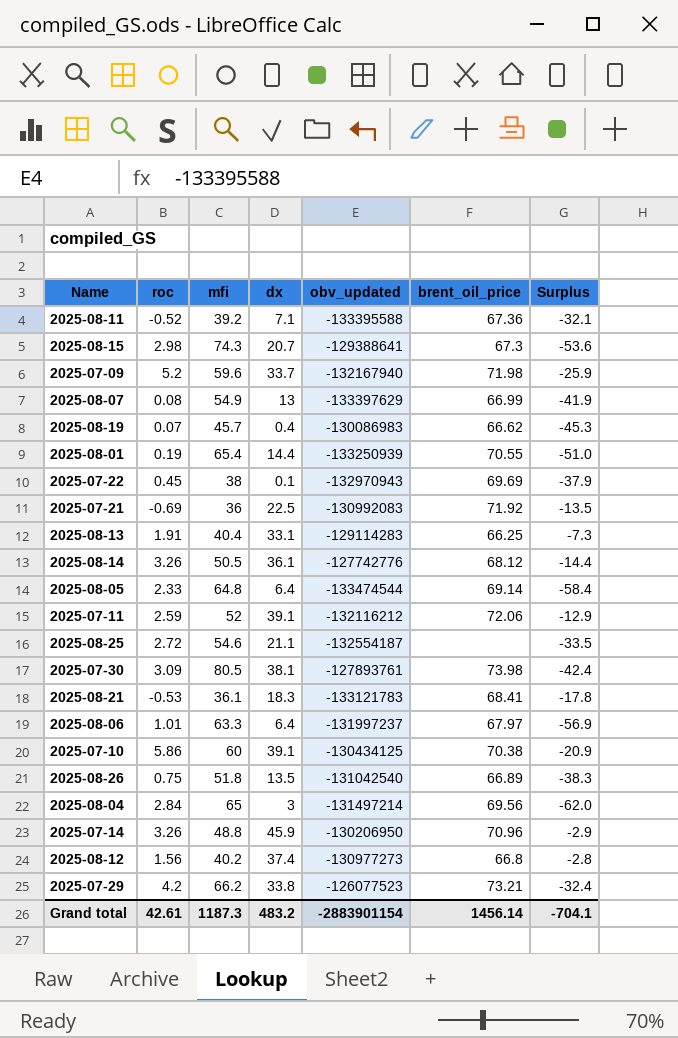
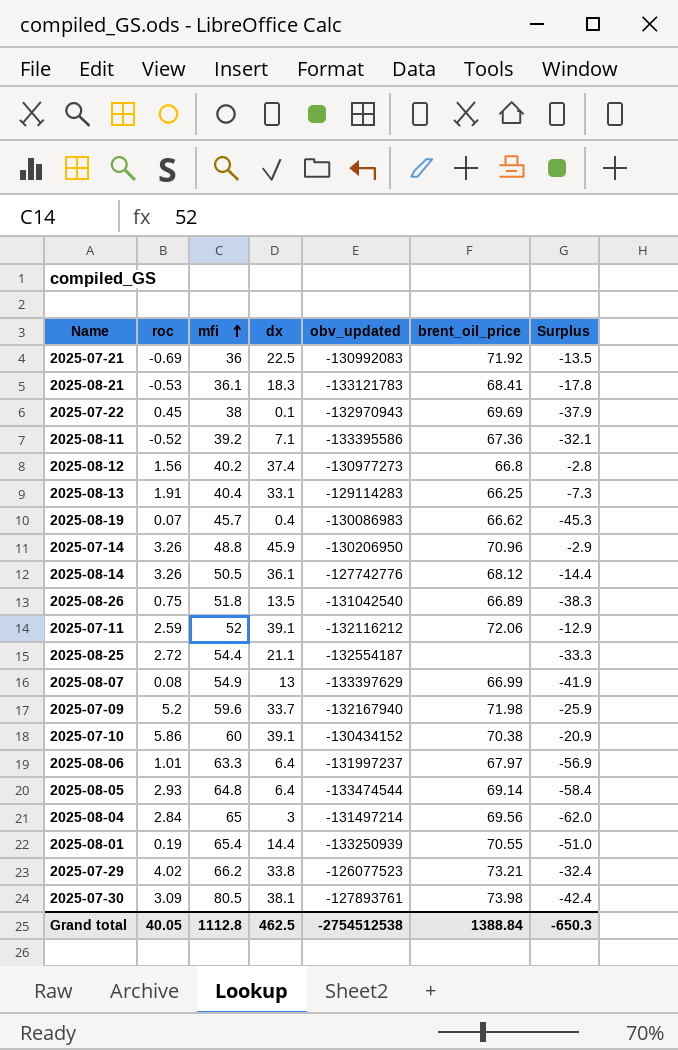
row order: none -> mfi ascending
row 2025-08-15: 2.98 | 74.3 | 20.7 | -129388641 | 67.3 | -53.6 -> none
2025-08-11 | obv_updated: -133395588 -> -133395586
2025-08-25 | mfi: 54.6 -> 54.4
2025-08-25 | Surplus: -33.5 -> -33.3
2025-07-10 | obv_updated: -130434125 -> -130434152
2025-08-05 | roc: 2.33 -> 2.93
2025-07-29 | roc: 4.2 -> 4.02
Grand total | roc: 42.61 -> 40.05
Grand total | mfi: 1187.3 -> 1112.8
Grand total | dx: 483.2 -> 462.5
Grand total | obv_updated: -2883901154 -> -2754512538
Grand total | brent_oil_price: 1456.14 -> 1388.84
Grand total | Surplus: -704.1 -> -650.3

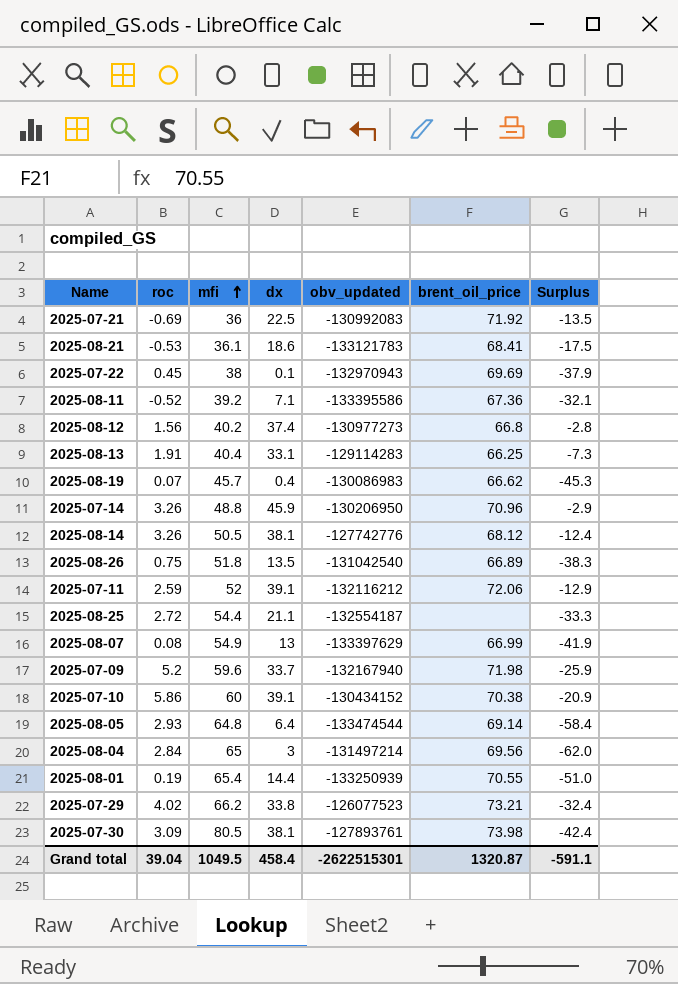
row 2025-08-06: 1.01 | 63.3 | 6.4 | -131997237 | 67.97 | -56.9 -> none
2025-08-21 | dx: 18.3 -> 18.6
2025-08-21 | Surplus: -17.8 -> -17.5
2025-08-14 | dx: 36.1 -> 38.1
2025-08-14 | Surplus: -14.4 -> -12.4
Grand total | roc: 40.05 -> 39.04
Grand total | mfi: 1112.8 -> 1049.5
Grand total | dx: 462.5 -> 458.4
Grand total | obv_updated: -2754512538 -> -2622515301
Grand total | brent_oil_price: 1388.84 -> 1320.87
Grand total | Surplus: -650.3 -> -591.1

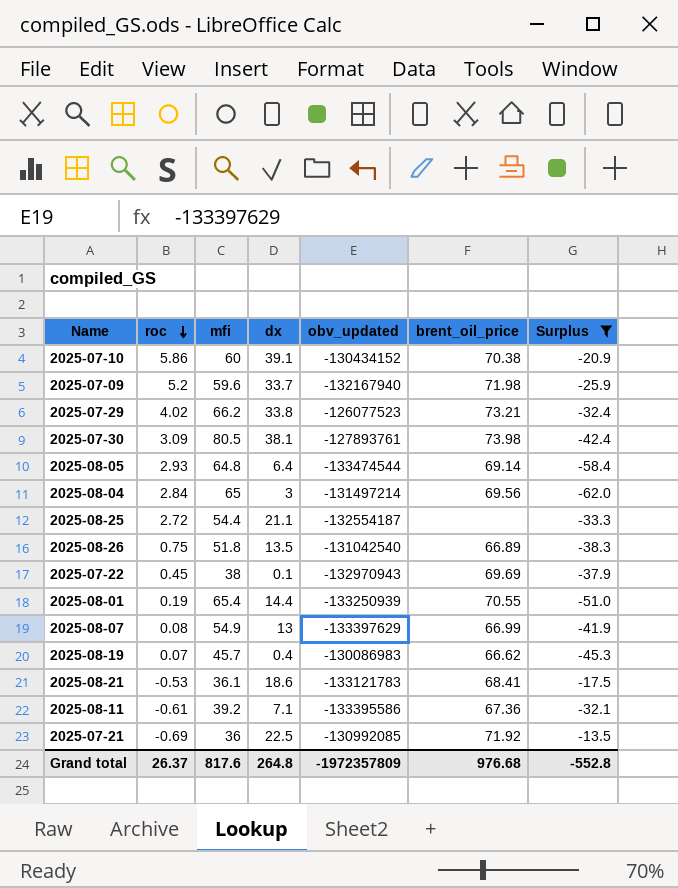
filter: none -> Surplus <= -13.5
row order: mfi ascending -> roc descending
2025-08-11 | roc: -0.52 -> -0.61
2025-07-21 | obv_updated: -130992083 -> -130992085
Grand total | roc: 39.04 -> 26.37
Grand total | mfi: 1049.5 -> 817.6
Grand total | dx: 458.4 -> 264.8
Grand total | obv_updated: -2622515301 -> -1972357809
Grand total | brent_oil_price: 1320.87 -> 976.68
Grand total | Surplus: -591.1 -> -552.8

